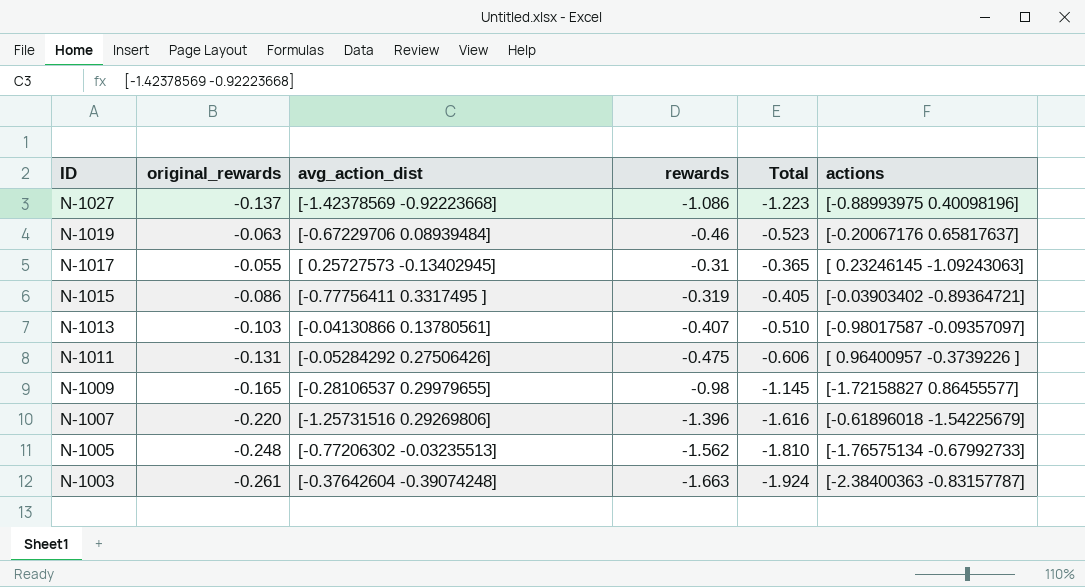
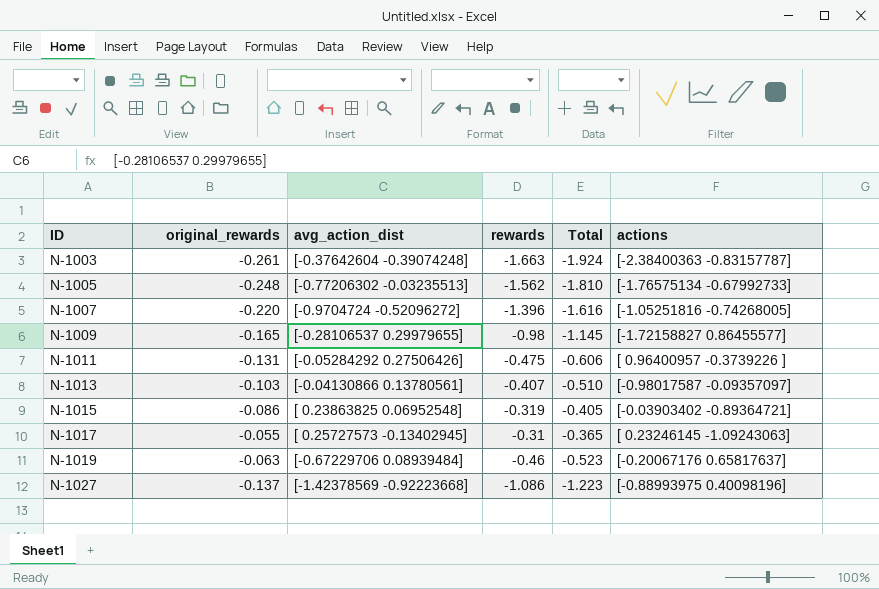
row order: ID descending -> ID ascending
N-1007 | avg_action_dist: [-1.25731516 0.29269806] -> [-0.9704724 -0.52096272]
N-1007 | actions: [-0.61896018 -1.54225679] -> [-1.05251816 -0.74268005]
N-1015 | avg_action_dist: [-0.77756411 0.3317495 ] -> [ 0.23863825 0.06952548]

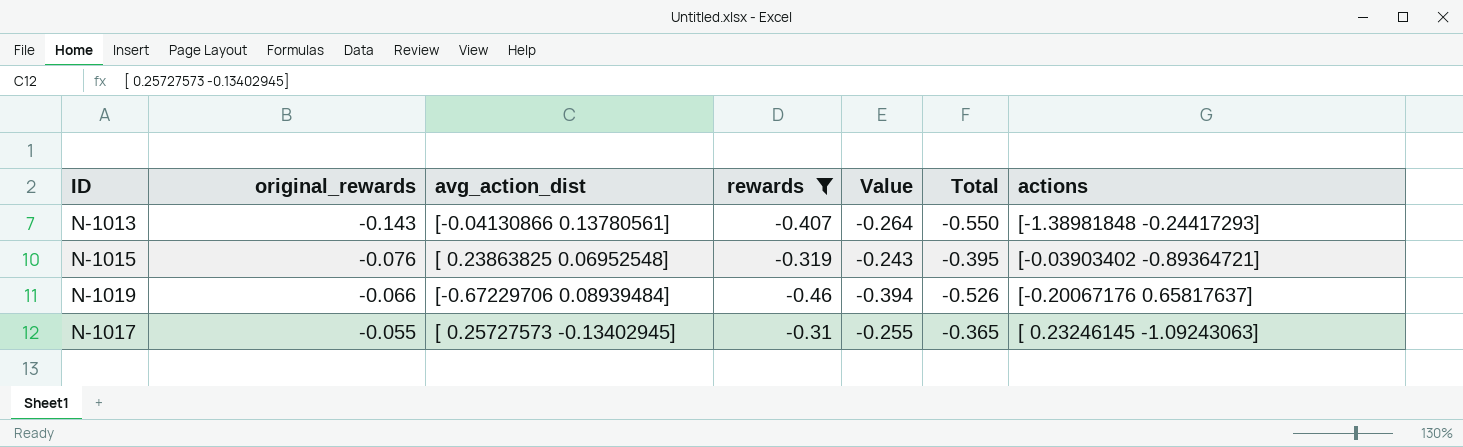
filter: none -> rewards >= -0.46
row order: ID ascending -> original_rewards ascending
column Value | formula: none -> [rewards] - [original_rewards]
N-1013 | original_rewards: -0.103 -> -0.143
N-1013 | Total: -0.510 -> -0.550
N-1013 | actions: [-0.98017587 -0.09357097] -> [-1.38981848 -0.24417293]
N-1015 | original_rewards: -0.086 -> -0.076
N-1015 | Total: -0.405 -> -0.395
N-1019 | original_rewards: -0.063 -> -0.066
N-1019 | Total: -0.523 -> -0.526

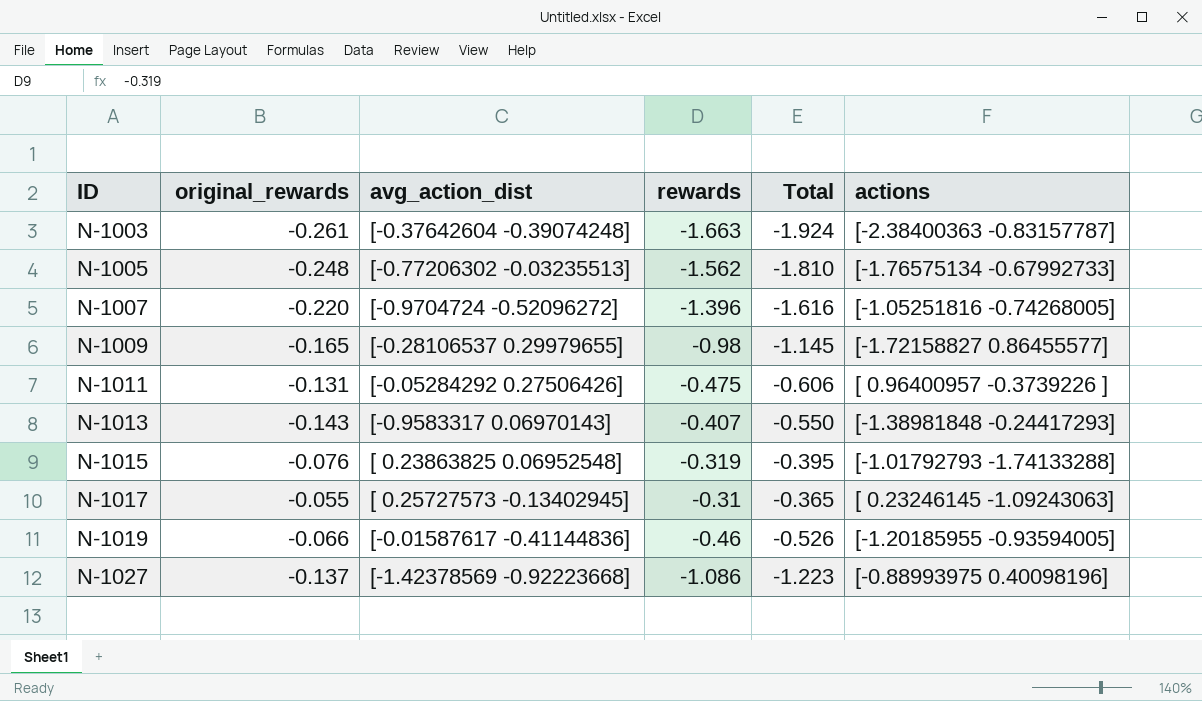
filter: rewards >= -0.46 -> none
row order: original_rewards ascending -> ID ascending
column Value | formula: [rewards] - [original_rewards] -> none
N-1013 | avg_action_dist: [-0.04130866 0.13780561] -> [-0.9583317 0.06970143]
N-1015 | actions: [-0.03903402 -0.89364721] -> [-1.01792793 -1.74133288]
N-1019 | avg_action_dist: [-0.67229706 0.08939484] -> [-0.01587617 -0.41144836]
N-1019 | actions: [-0.20067176 0.65817637] -> [-1.20185955 -0.93594005]

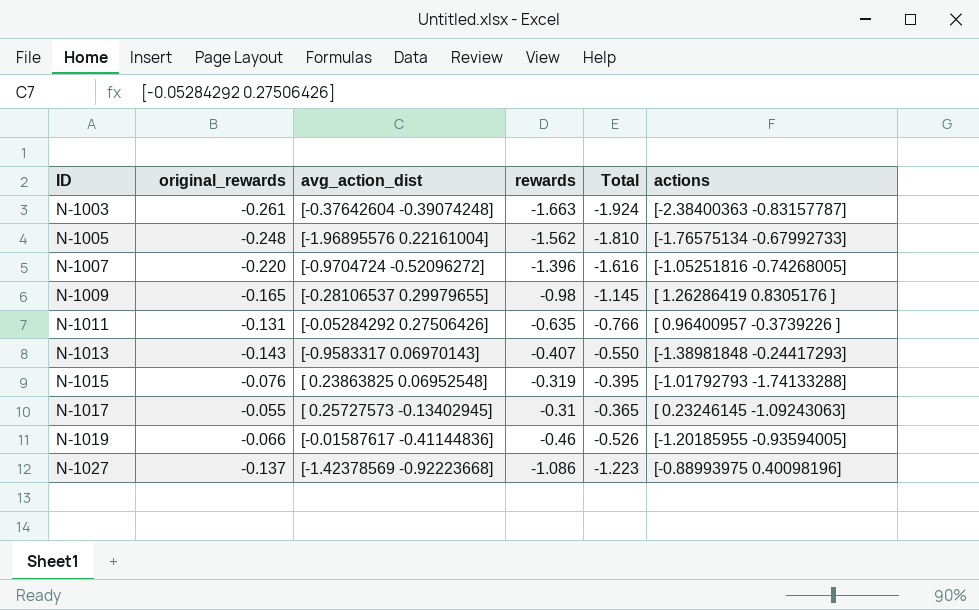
N-1005 | avg_action_dist: [-0.77206302 -0.03235513] -> [-1.96895576 0.22161004]
N-1009 | actions: [-1.72158827 0.86455577] -> [ 1.26286419 0.8305176 ]
N-1011 | rewards: -0.475 -> -0.635
N-1011 | Total: -0.606 -> -0.766

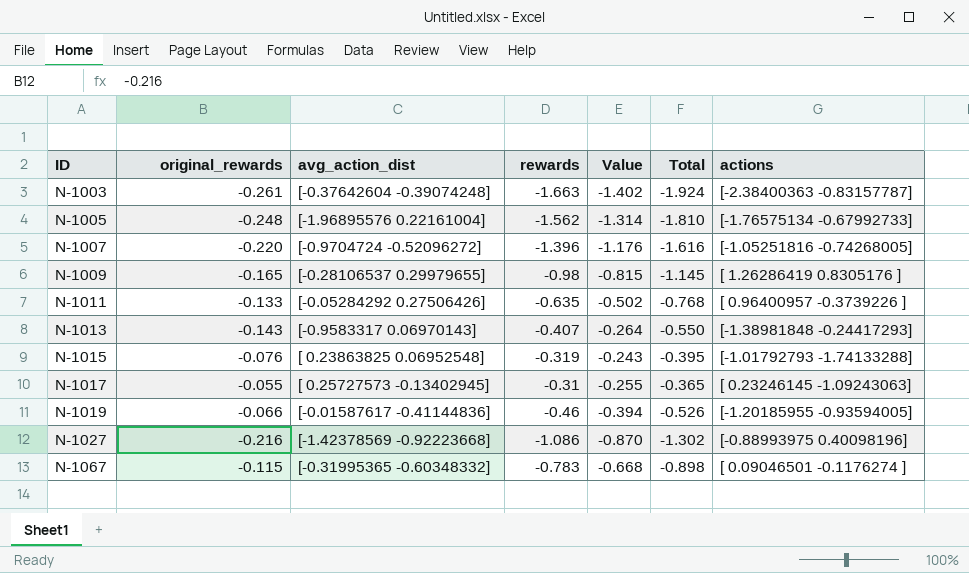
column Value | formula: none -> [rewards] - [original_rewards]
N-1011 | original_rewards: -0.131 -> -0.133
N-1011 | Total: -0.766 -> -0.768
N-1027 | original_rewards: -0.137 -> -0.216
N-1027 | Total: -1.223 -> -1.302
row N-1067: none -> -0.115 | [-0.31995365 -0.60348332] | -0.783 | -0.668 | -0.898 | [ 0.09046501 -0.1176274 ]

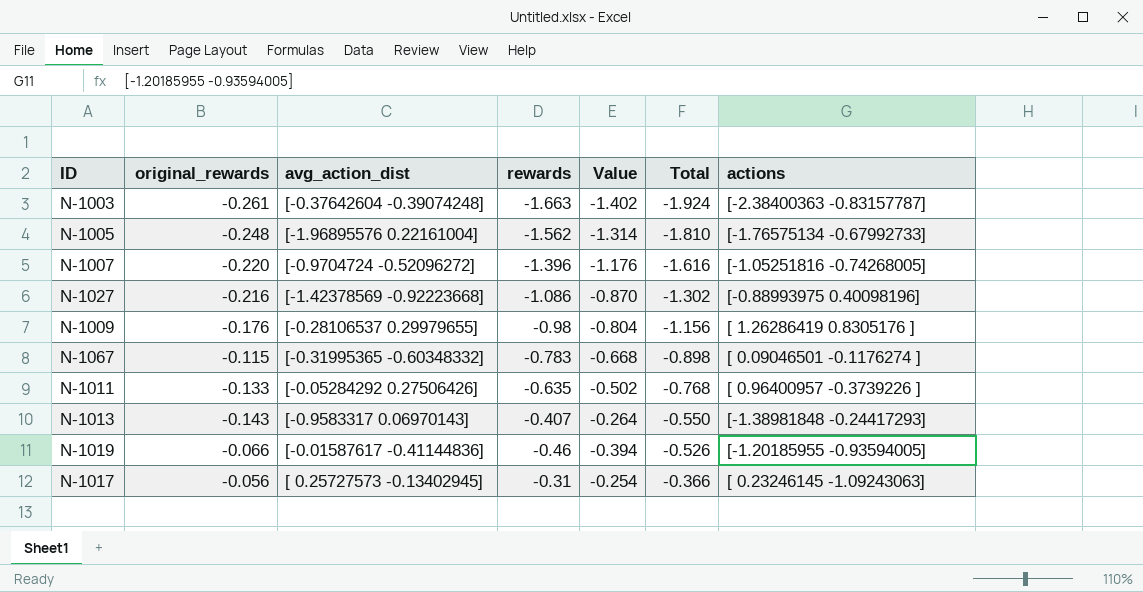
row order: ID ascending -> Total ascending
row N-1015: -0.076 | [ 0.23863825 0.06952548] | -0.319 | -0.243 | -0.395 | [-1.01792793 -1.74133288] -> none
N-1009 | original_rewards: -0.165 -> -0.176
N-1009 | Value: -0.815 -> -0.804
N-1009 | Total: -1.145 -> -1.156
N-1017 | original_rewards: -0.055 -> -0.056
N-1017 | Value: -0.255 -> -0.254
N-1017 | Total: -0.365 -> -0.366

